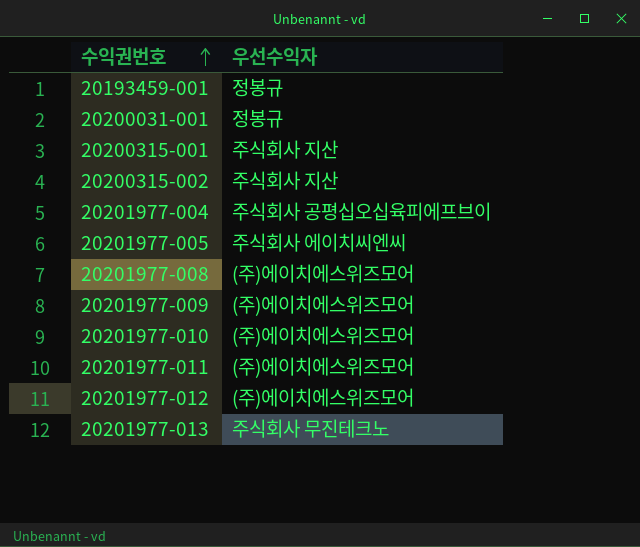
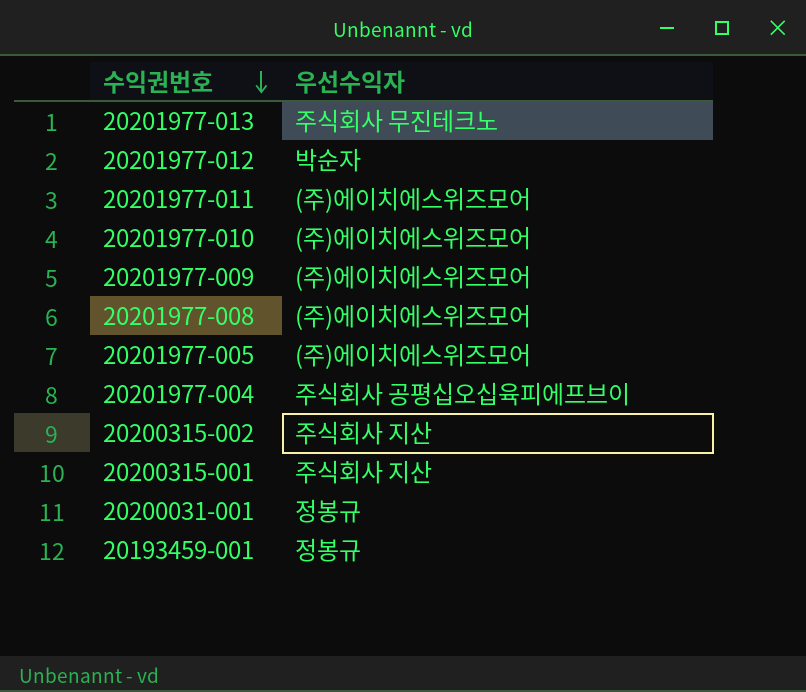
row order: 수익권번호 ascending -> 수익권번호 descending
20201977-012 | 우선수익자: (주)에이치에스위즈모어 -> 박순자
20201977-005 | 우선수익자: 주식회사 에이치씨엔씨 -> (주)에이치에스위즈모어

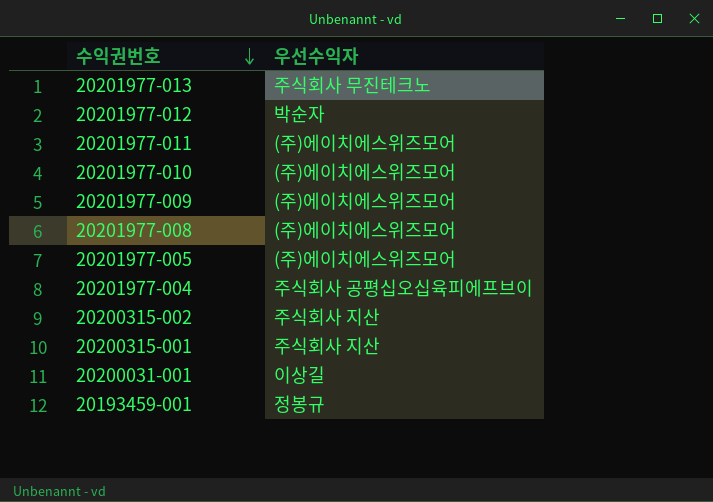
20200031-001 | 우선수익자: 정봉규 -> 이상길

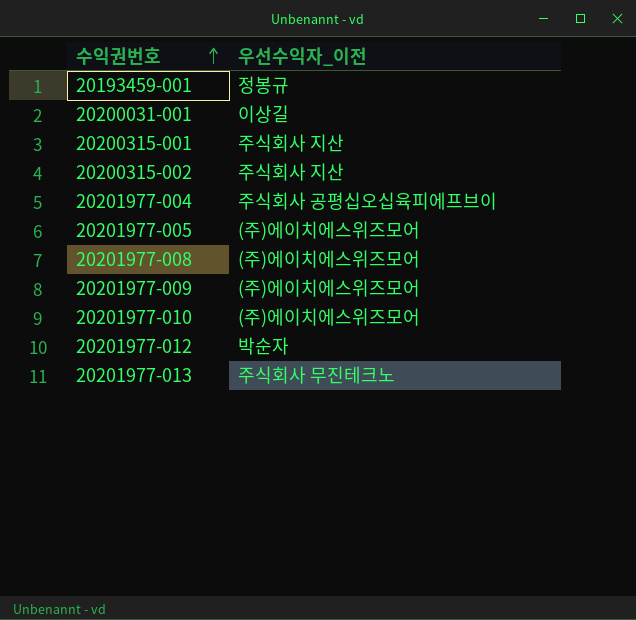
row order: 수익권번호 descending -> 수익권번호 ascending
column name: 우선수익자 -> 우선수익자_이전
row 20201977-011: (주)에이치에스위즈모어 -> none

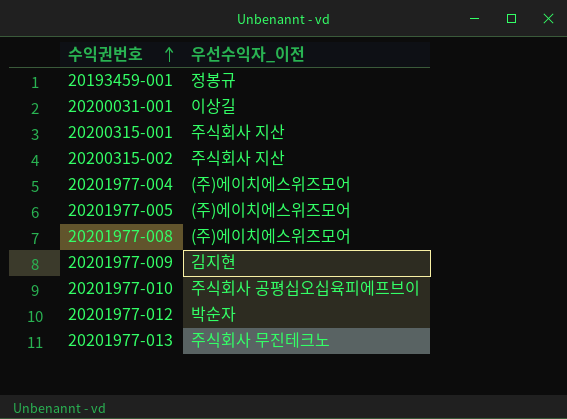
20201977-004 | 우선수익자_이전: 주식회사 공평십오십육피에프브이 -> (주)에이치에스위즈모어
20201977-009 | 우선수익자_이전: (주)에이치에스위즈모어 -> 김지현
20201977-010 | 우선수익자_이전: (주)에이치에스위즈모어 -> 주식회사 공평십오십육피에프브이

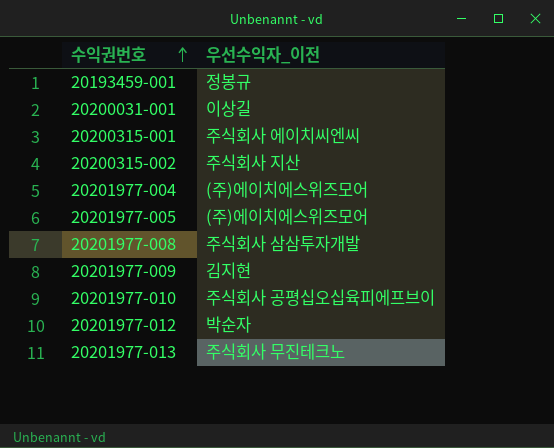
20200315-001 | 우선수익자_이전: 주식회사 지산 -> 주식회사 에이치씨엔씨
20201977-008 | 우선수익자_이전: (주)에이치에스위즈모어 -> 주식회사 삼삼투자개발

